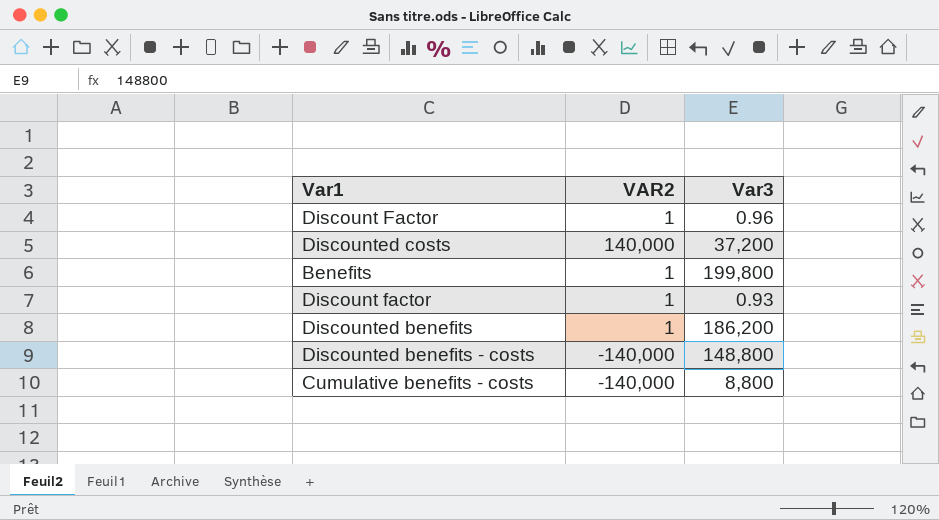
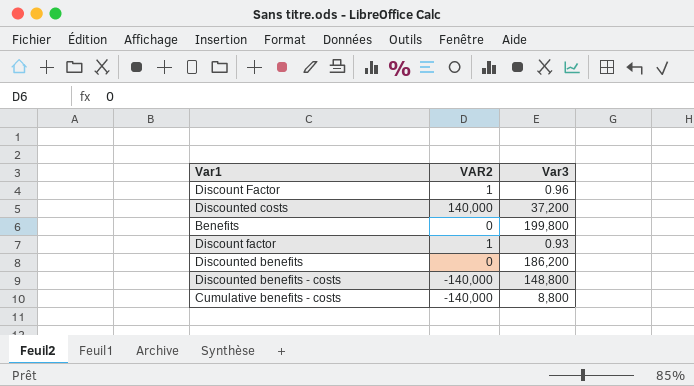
Benefits | VAR2: 1 -> 0
Discounted benefits | VAR2: 1 -> 0

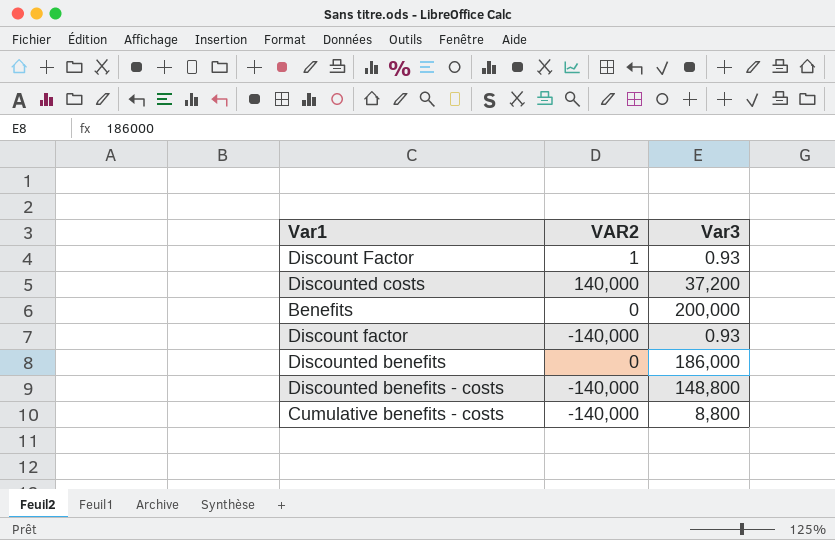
Discount Factor | Var3: 0.96 -> 0.93
Benefits | Var3: 199,800 -> 200,000
Discount factor | VAR2: 1 -> -140,000
Discounted benefits | Var3: 186,200 -> 186,000

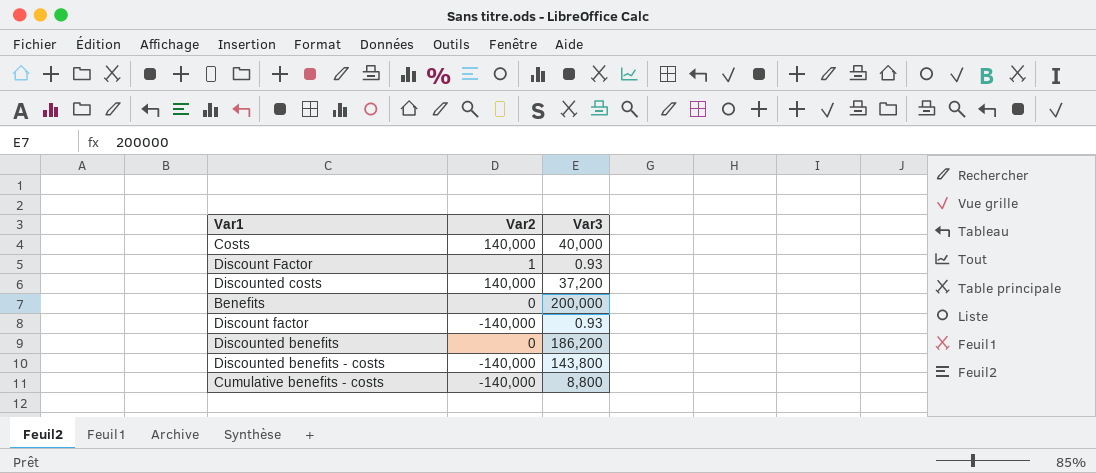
column name: VAR2 -> Var2
row Costs: none -> 140,000 | 40,000
Discounted benefits | Var3: 186,000 -> 186,200
Discounted benefits - costs | Var3: 148,800 -> 143,800

